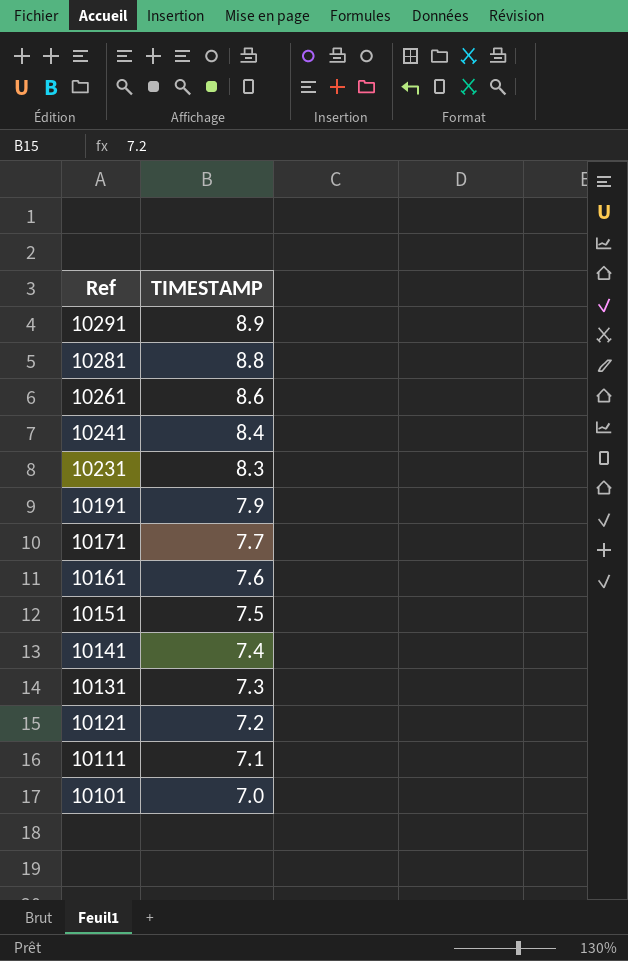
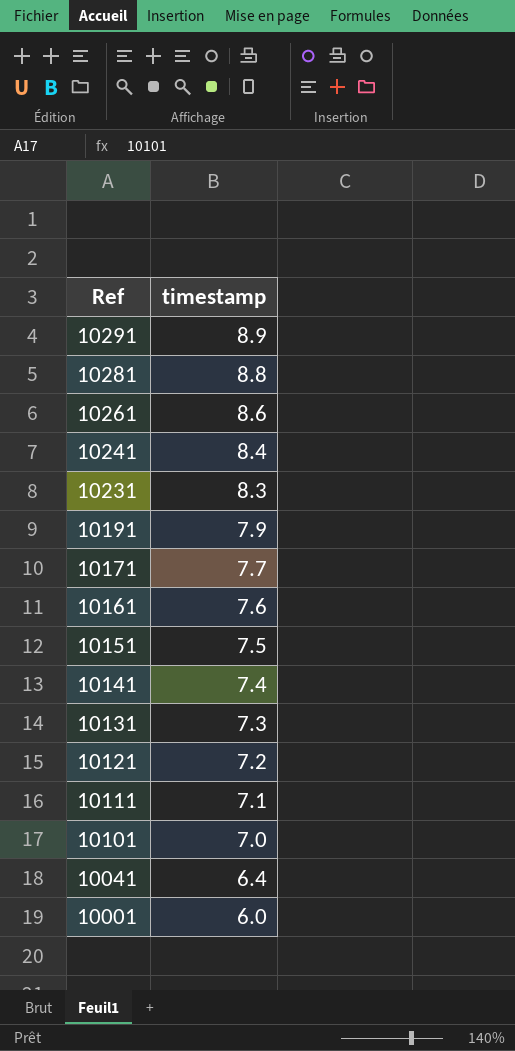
column name: TIMESTAMP -> timestamp
row 10041: none -> 6.4
row 10001: none -> 6.0

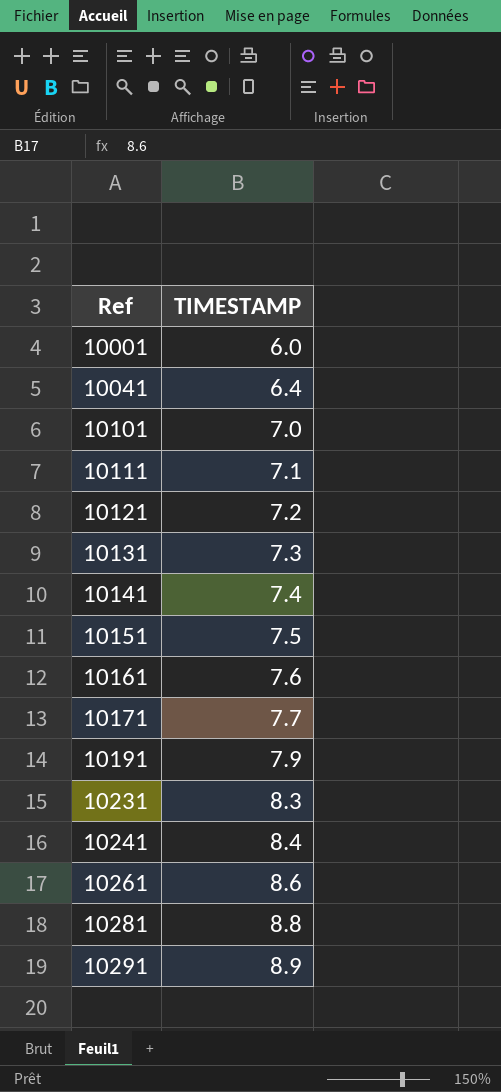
row order: Ref descending -> Ref ascending
column name: timestamp -> TIMESTAMP

